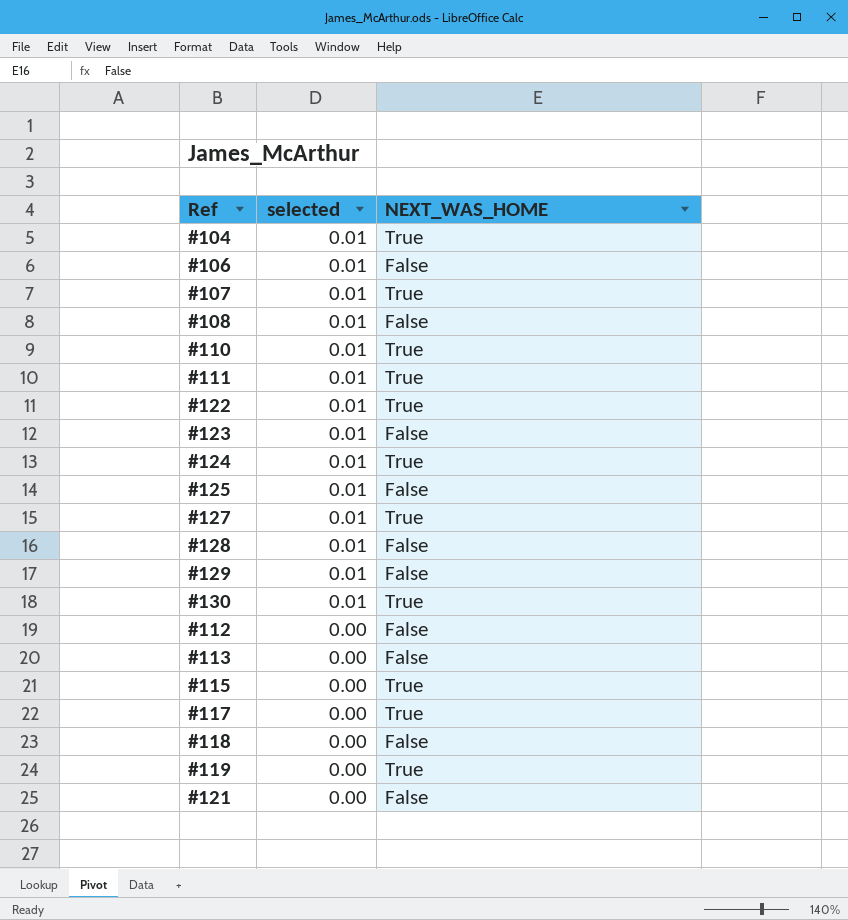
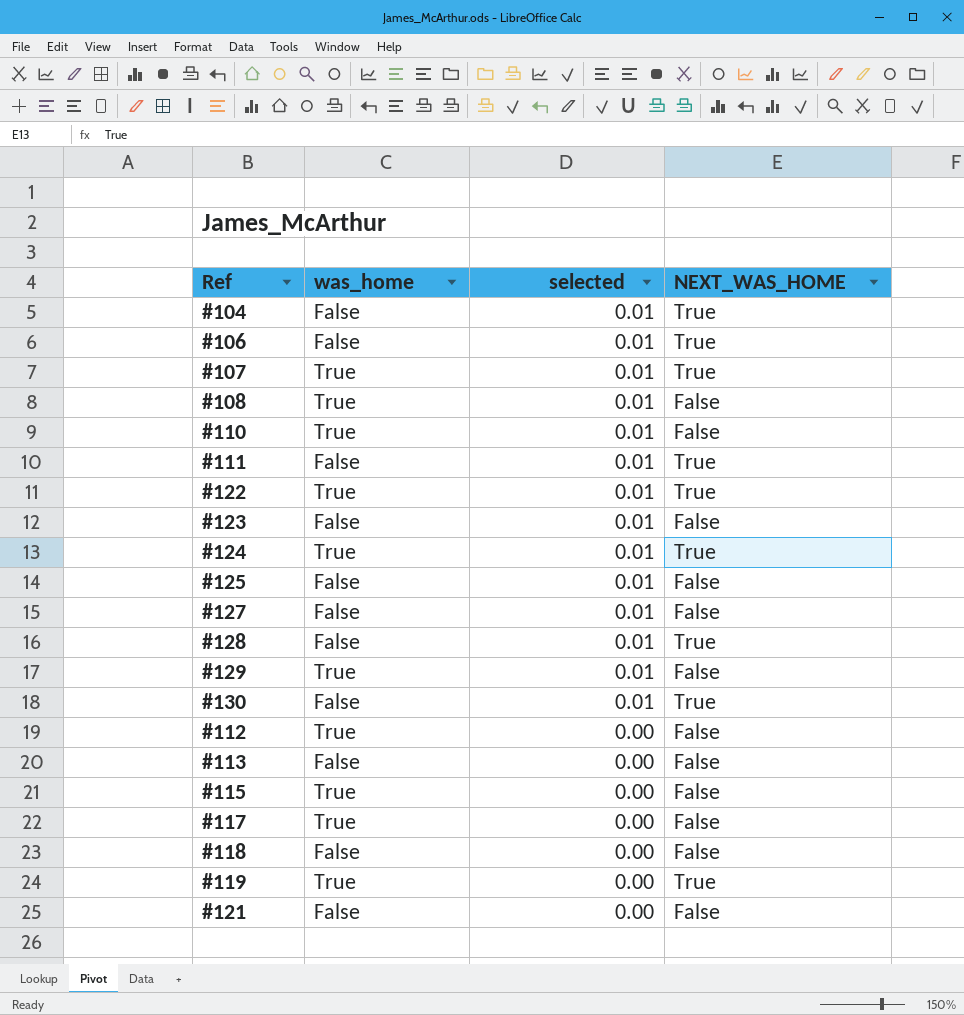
column was_home | position: none -> 2
#106 | NEXT_WAS_HOME: False -> True
#110 | NEXT_WAS_HOME: True -> False
#127 | NEXT_WAS_HOME: True -> False
#128 | NEXT_WAS_HOME: False -> True
#115 | NEXT_WAS_HOME: True -> False
#117 | NEXT_WAS_HOME: True -> False

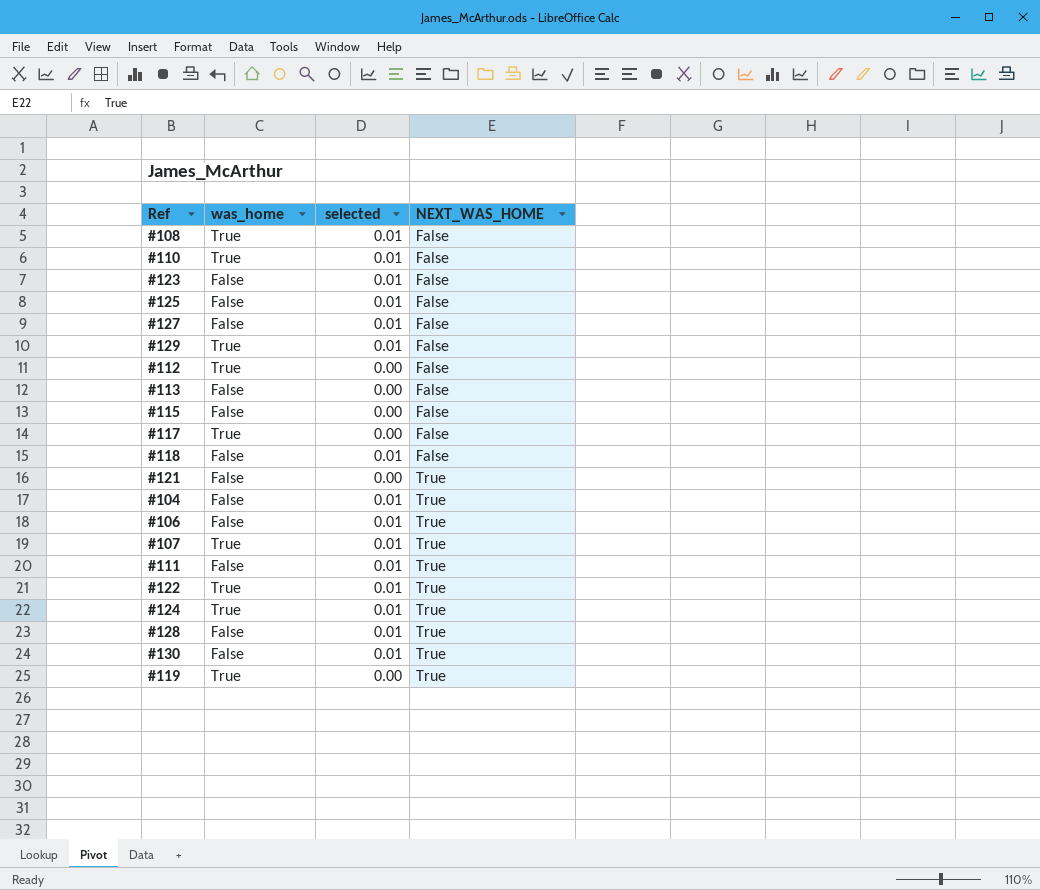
row order: selected descending -> NEXT_WAS_HOME ascending
#115 | was_home: True -> False
#118 | selected: 0.00 -> 0.01
#121 | NEXT_WAS_HOME: False -> True

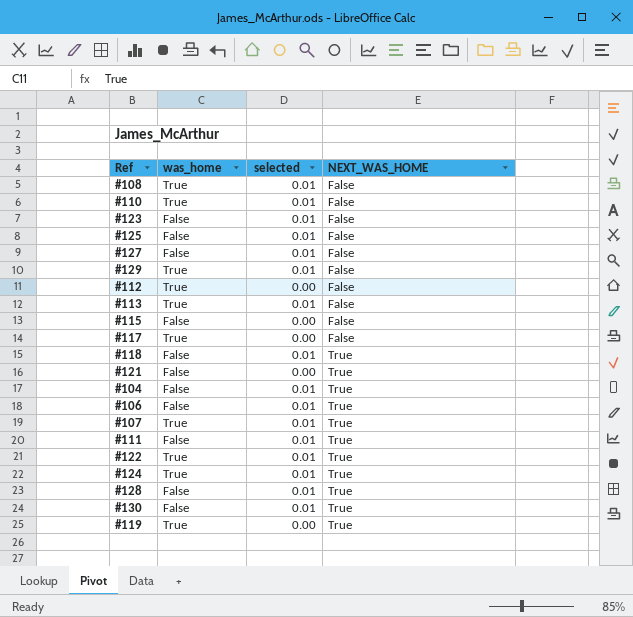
#113 | was_home: False -> True
#113 | selected: 0.00 -> 0.01
#118 | NEXT_WAS_HOME: False -> True

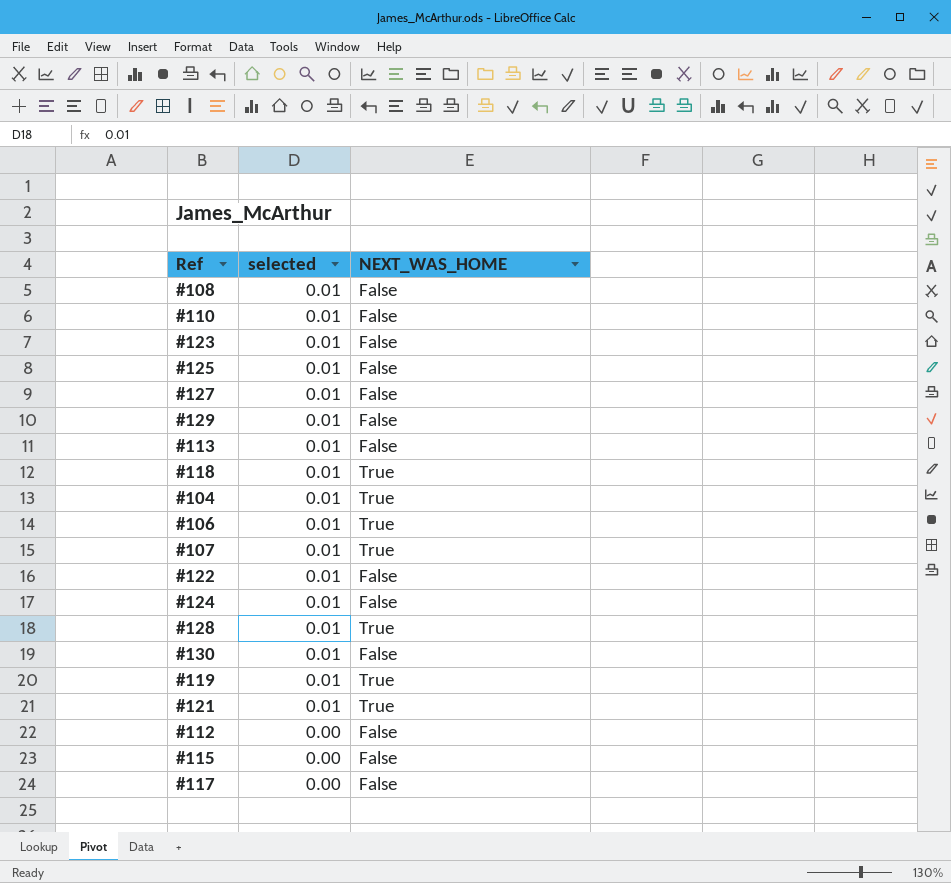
row order: NEXT_WAS_HOME ascending -> selected descending
column was_home | position: 2 -> none
row #111: False | 0.01 | True -> none
#122 | NEXT_WAS_HOME: True -> False
#124 | NEXT_WAS_HOME: True -> False
#130 | NEXT_WAS_HOME: True -> False
#119 | selected: 0.00 -> 0.01
#121 | selected: 0.00 -> 0.01

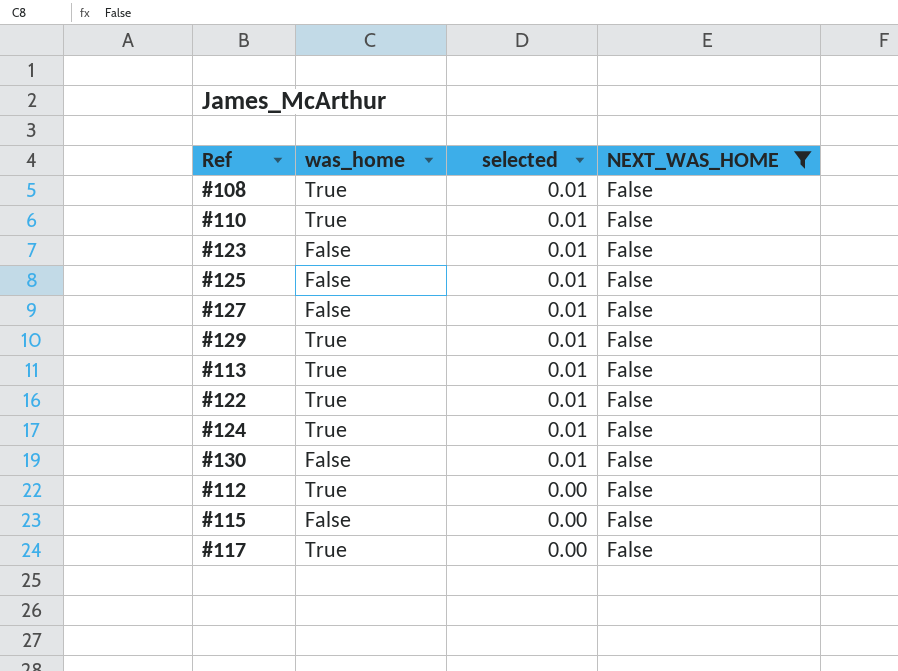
filter: none -> NEXT_WAS_HOME = False
column was_home | position: none -> 2

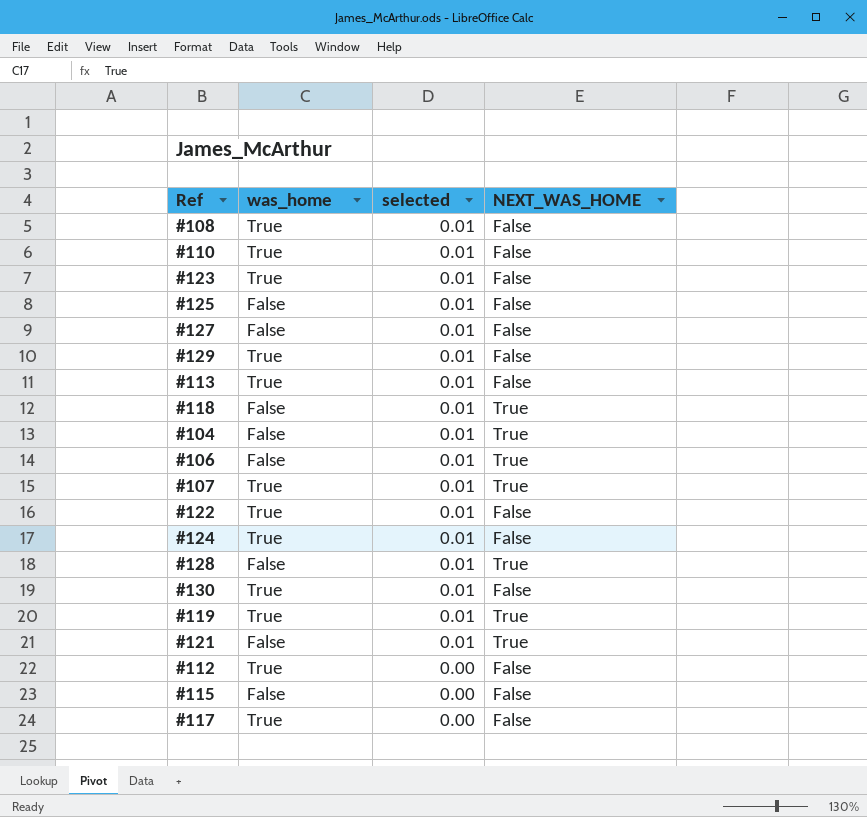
filter: NEXT_WAS_HOME = False -> none
#123 | was_home: False -> True
#130 | was_home: False -> True

